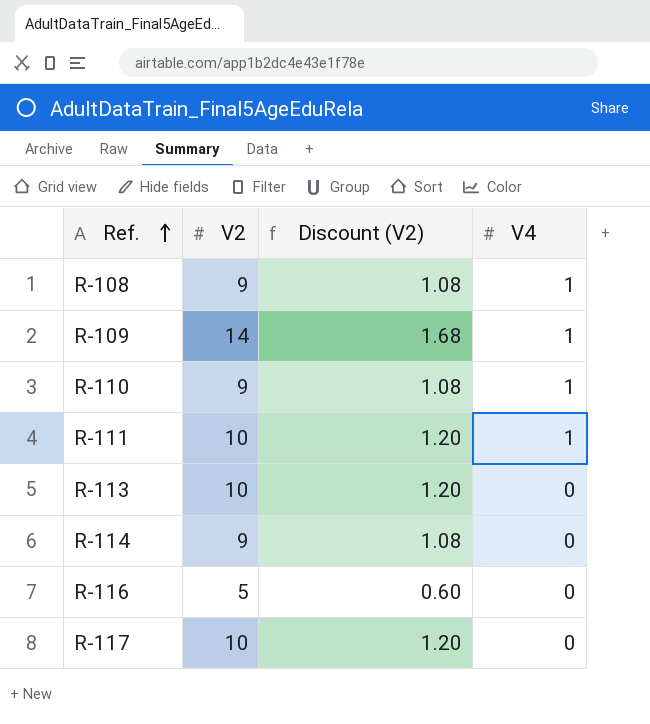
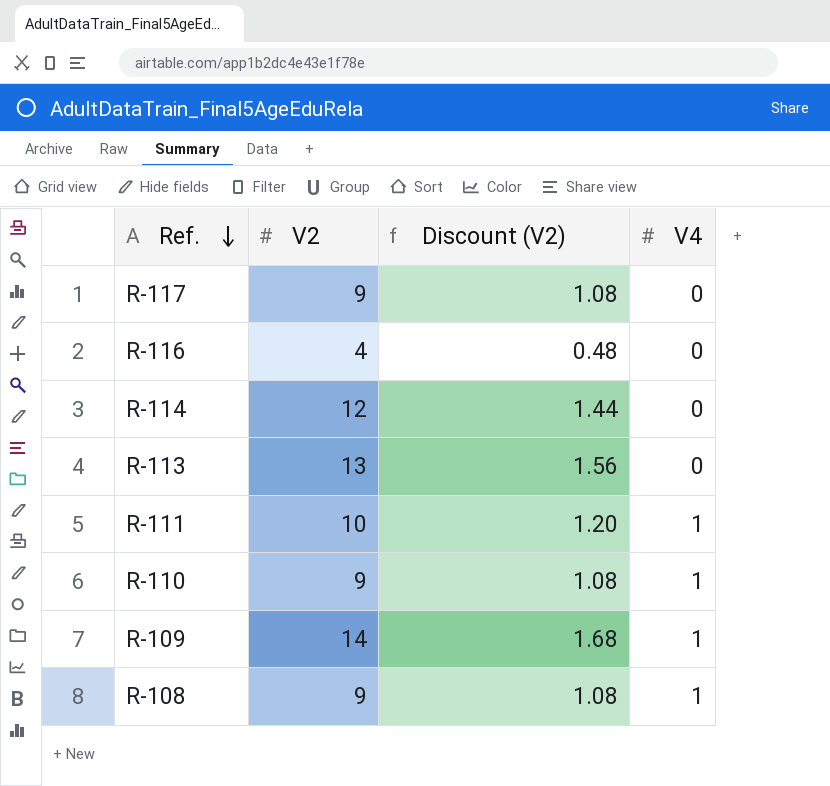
row order: Ref. ascending -> Ref. descending
R-117 | V2: 10 -> 9
R-117 | Discount (V2): 1.20 -> 1.08
R-116 | V2: 5 -> 4
R-116 | Discount (V2): 0.60 -> 0.48
R-114 | V2: 9 -> 12
R-114 | Discount (V2): 1.08 -> 1.44
R-113 | V2: 10 -> 13
R-113 | Discount (V2): 1.20 -> 1.56

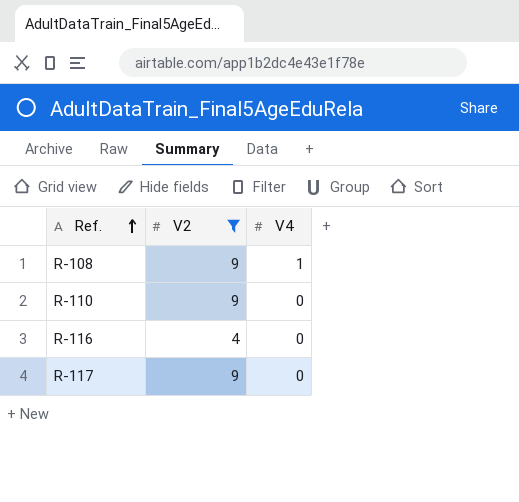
filter: none -> V2 <= 9
row order: Ref. descending -> Ref. ascending
column Discount (V2) | formula: [V2] * 0.12 -> none
R-110 | V4: 1 -> 0

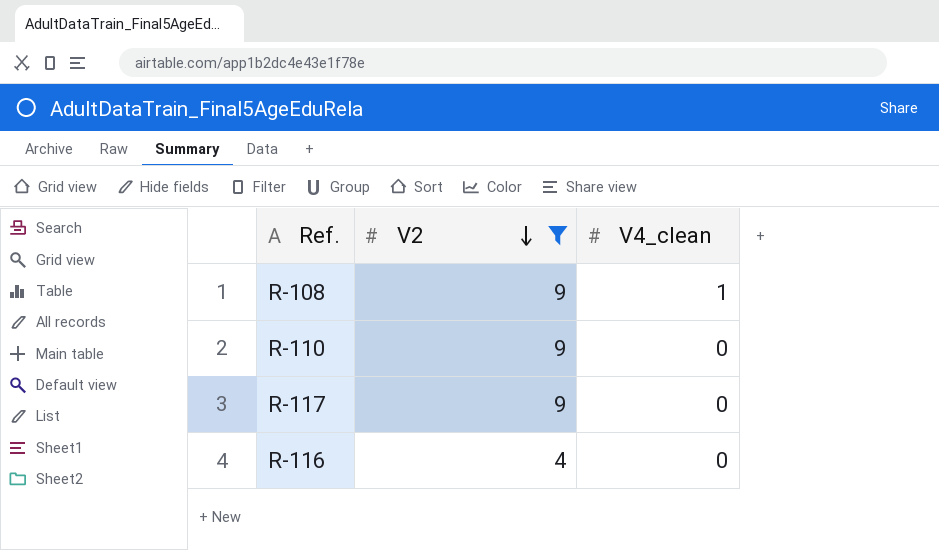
row order: Ref. ascending -> V2 descending
column name: V4 -> V4_clean

